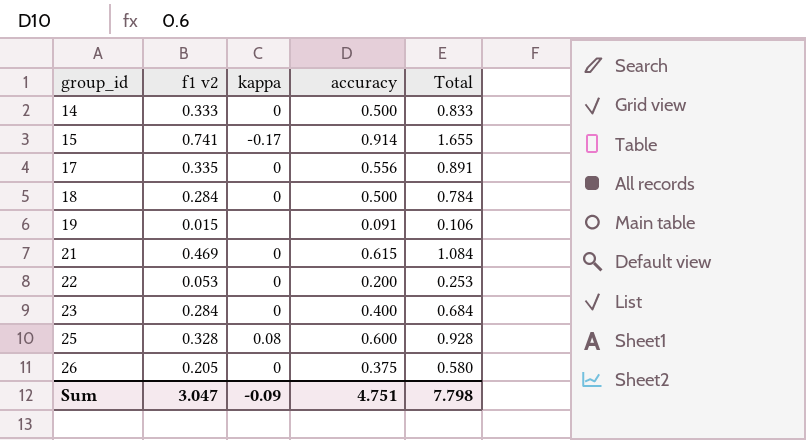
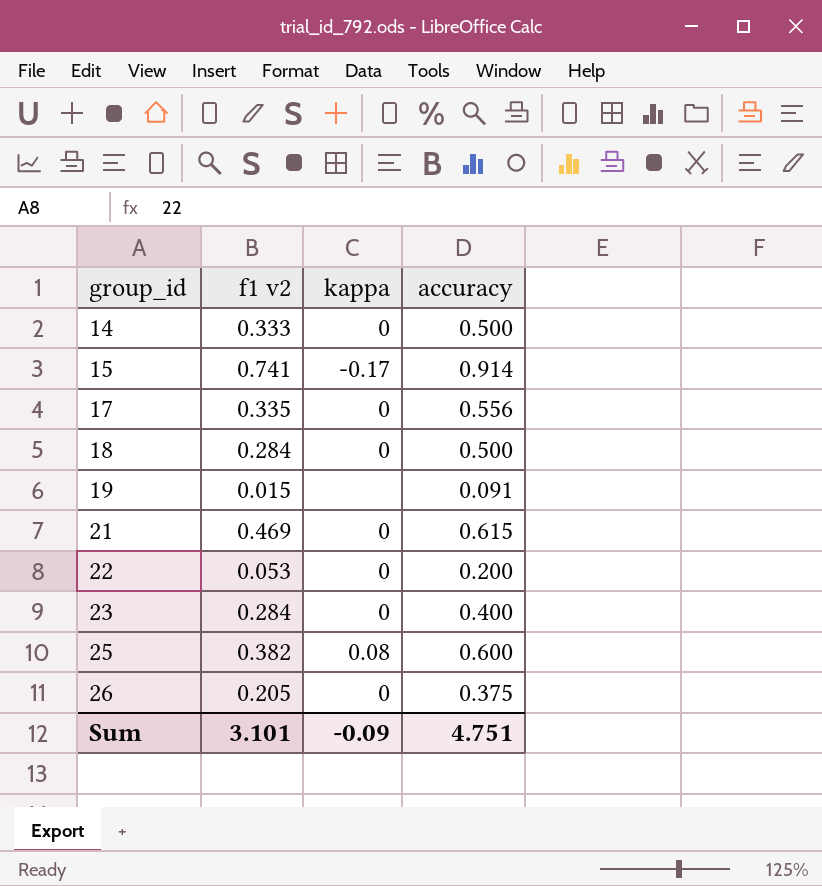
column Total | formula: [f1 v2] + [accuracy] -> none
25 | f1 v2: 0.328 -> 0.382
Sum | f1 v2: 3.047 -> 3.101

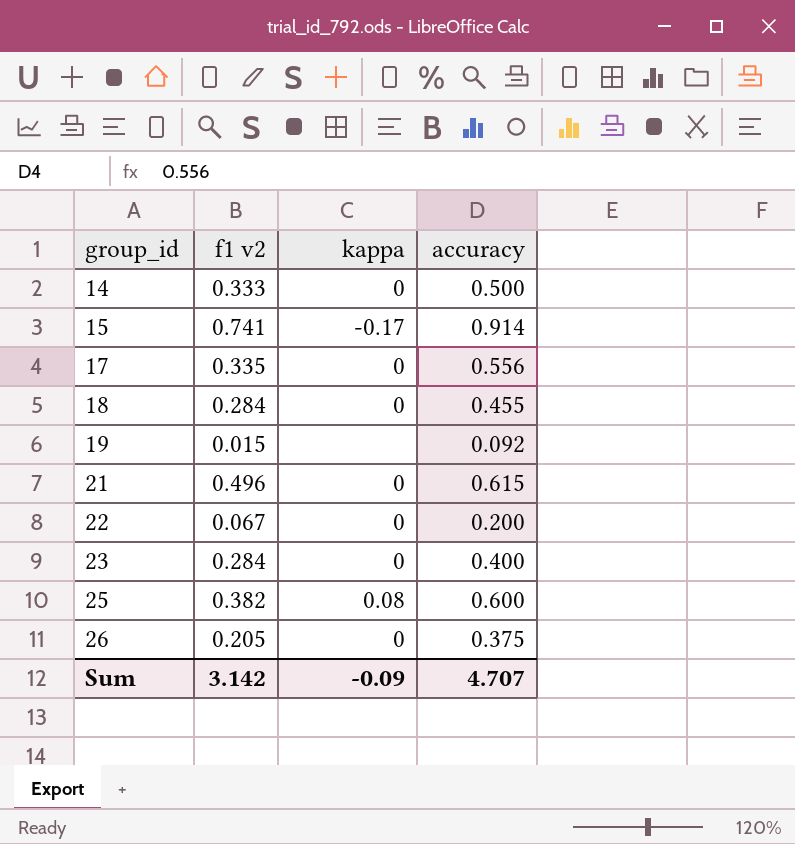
18 | accuracy: 0.500 -> 0.455
19 | accuracy: 0.091 -> 0.092
21 | f1 v2: 0.469 -> 0.496
22 | f1 v2: 0.053 -> 0.067
Sum | f1 v2: 3.101 -> 3.142
Sum | accuracy: 4.751 -> 4.707

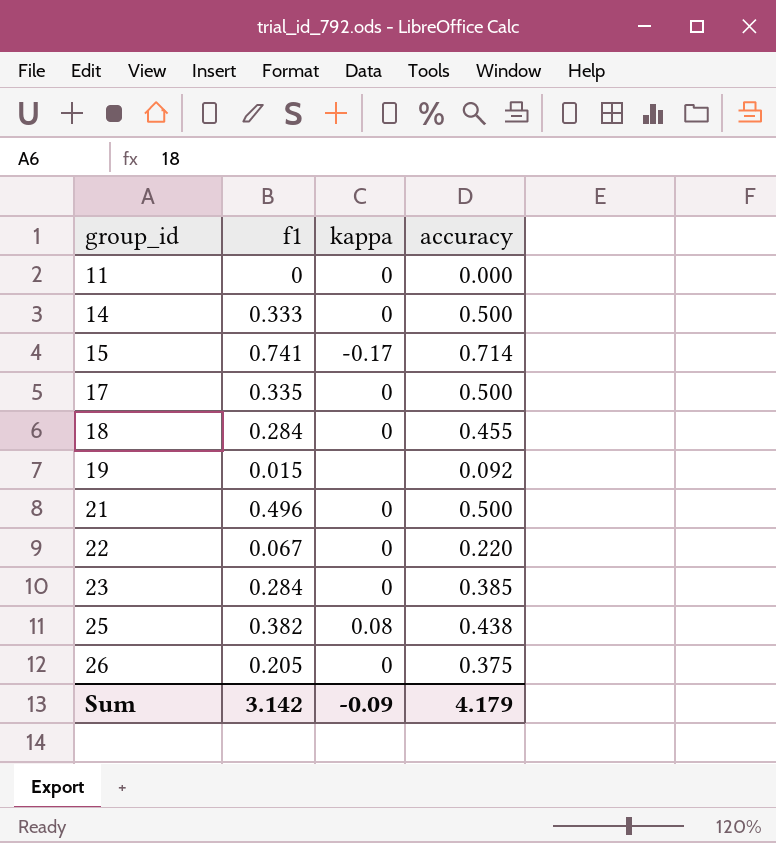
column name: f1 v2 -> f1
row 11: none -> 0 | 0 | 0.000
15 | accuracy: 0.914 -> 0.714
17 | accuracy: 0.556 -> 0.500
21 | accuracy: 0.615 -> 0.500
22 | accuracy: 0.200 -> 0.220
23 | accuracy: 0.400 -> 0.385
25 | accuracy: 0.600 -> 0.438
Sum | accuracy: 4.707 -> 4.179

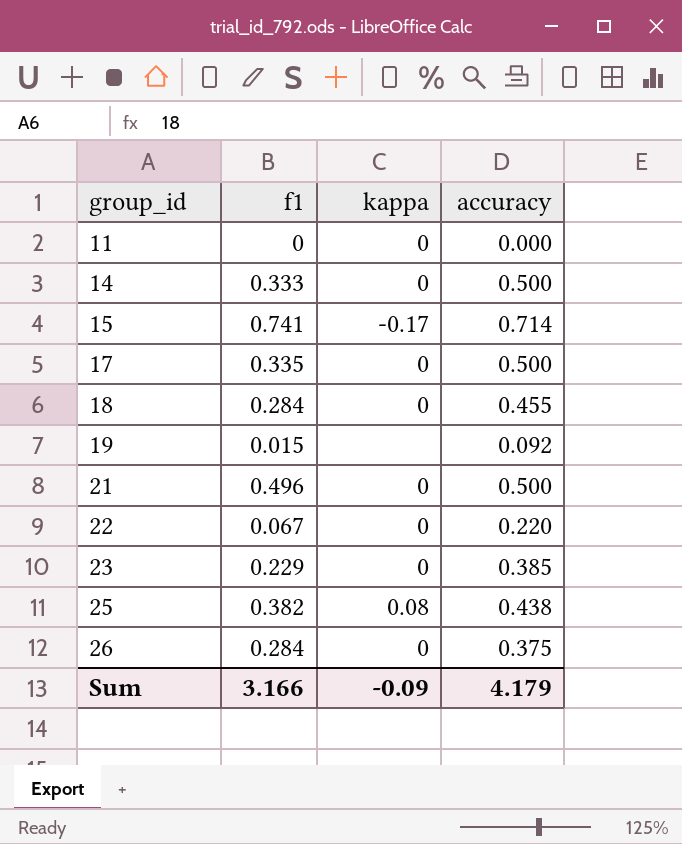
23 | f1: 0.284 -> 0.229
26 | f1: 0.205 -> 0.284
Sum | f1: 3.142 -> 3.166

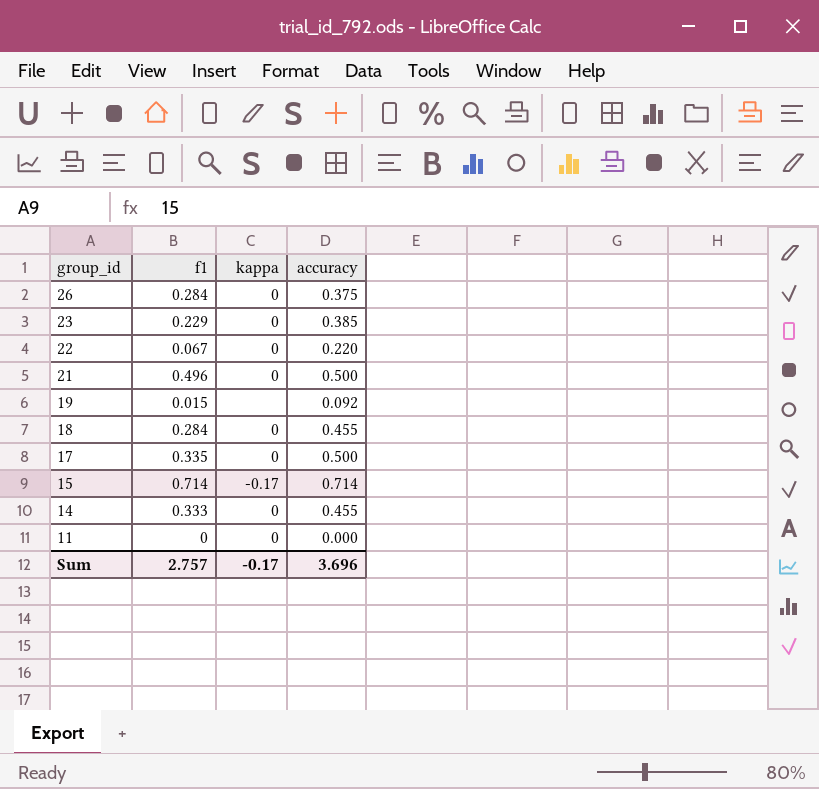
row order: group_id ascending -> group_id descending
row 25: 0.382 | 0.08 | 0.438 -> none
15 | f1: 0.741 -> 0.714
14 | accuracy: 0.500 -> 0.455
Sum | f1: 3.166 -> 2.757
Sum | kappa: -0.09 -> -0.17
Sum | accuracy: 4.179 -> 3.696

